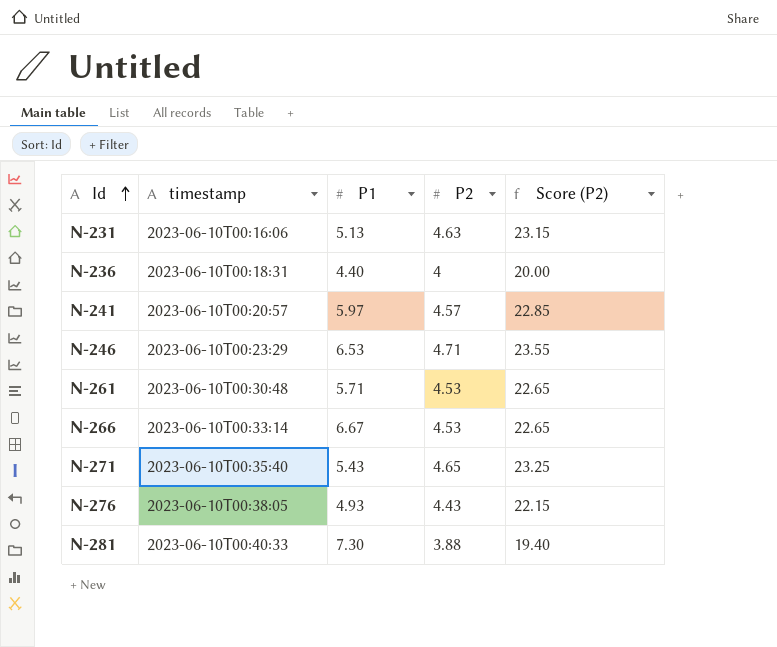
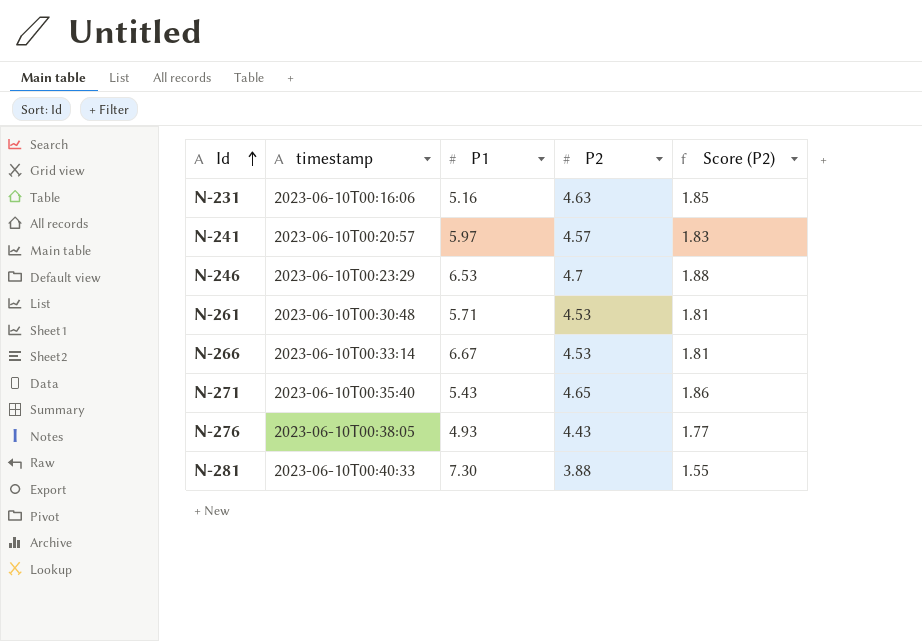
column Score (P2) | formula: [P2] * 5 -> [P2] * 0.4
row N-236: 2023-06-10T00:18:31 | 4.40 | 4 | 20.00 -> none
N-231 | P1: 5.13 -> 5.16
N-246 | P2: 4.71 -> 4.7

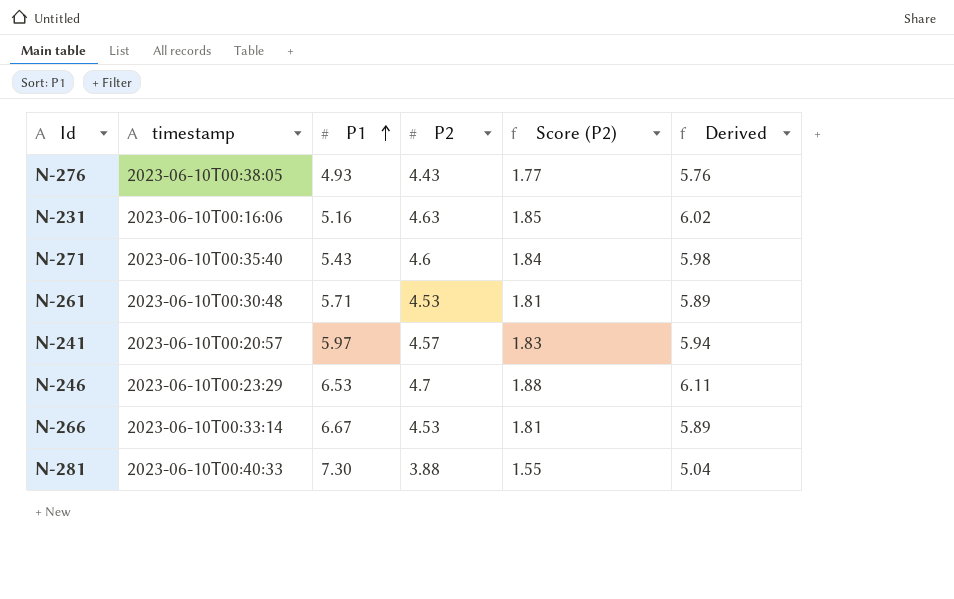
row order: Id ascending -> P1 ascending
column Derived | formula: none -> [P2] * 1.3
N-271 | P2: 4.65 -> 4.6
N-271 | Score (P2): 1.86 -> 1.84

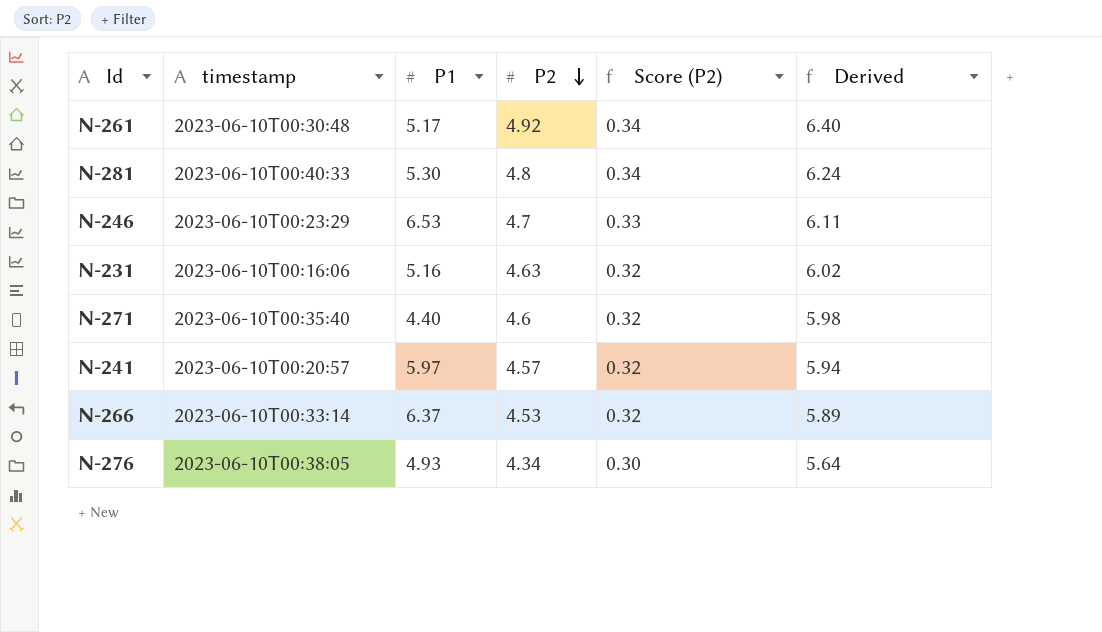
row order: P1 ascending -> P2 descending
column Score (P2) | formula: [P2] * 0.4 -> [P2] * 0.07
N-261 | P1: 5.71 -> 5.17
N-261 | P2: 4.53 -> 4.92
N-261 | Derived: 5.89 -> 6.40
N-281 | P1: 7.30 -> 5.30
N-281 | P2: 3.88 -> 4.8
N-281 | Derived: 5.04 -> 6.24
N-271 | P1: 5.43 -> 4.40
N-266 | P1: 6.67 -> 6.37
N-276 | P2: 4.43 -> 4.34
N-276 | Derived: 5.76 -> 5.64

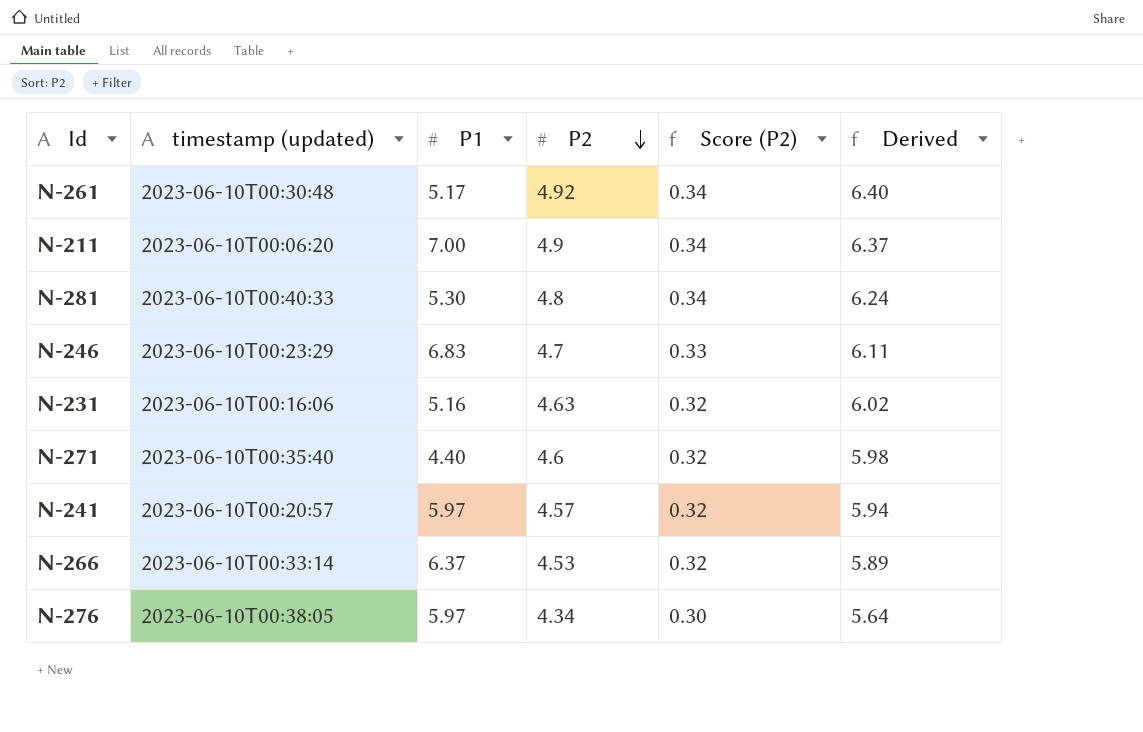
column name: timestamp -> timestamp (updated)
row N-211: none -> 2023-06-10T00:06:20 | 7.00 | 4.9 | 0.34 | 6.37
N-246 | P1: 6.53 -> 6.83
N-276 | P1: 4.93 -> 5.97

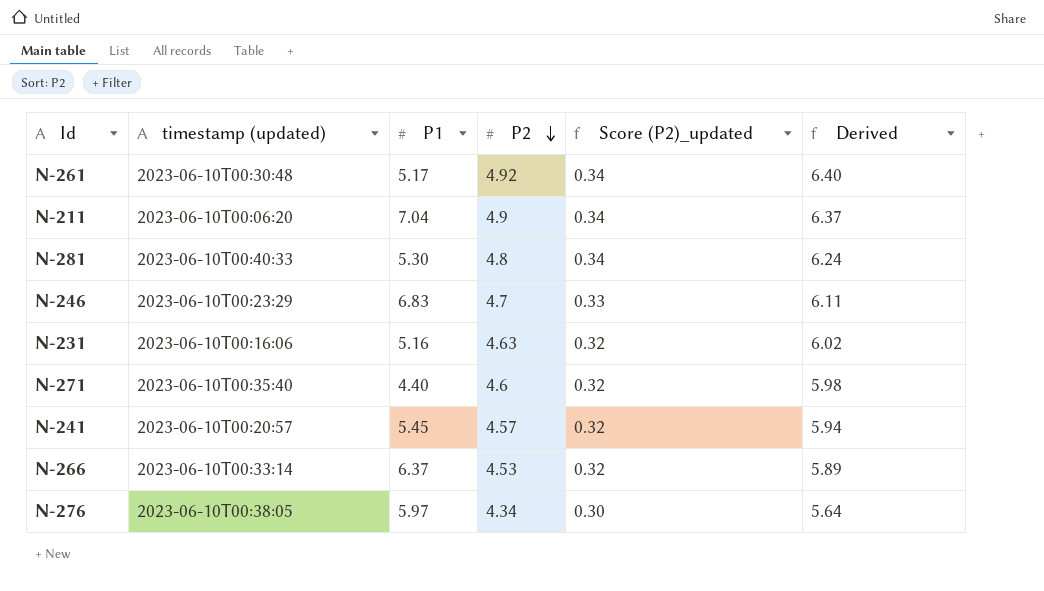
column name: Score (P2) -> Score (P2)_updated
N-211 | P1: 7.00 -> 7.04
N-241 | P1: 5.97 -> 5.45

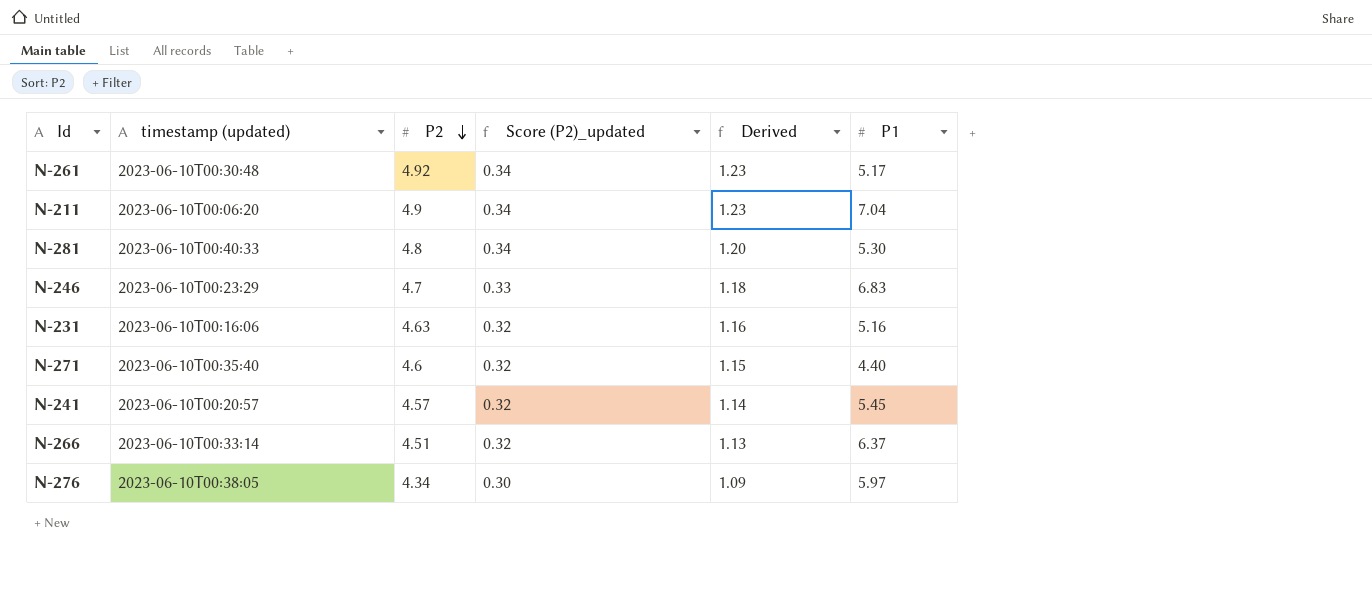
column Derived | formula: [P2] * 1.3 -> [P2] * 0.25
column P1 | position: 3 -> 6
N-266 | P2: 4.53 -> 4.51

